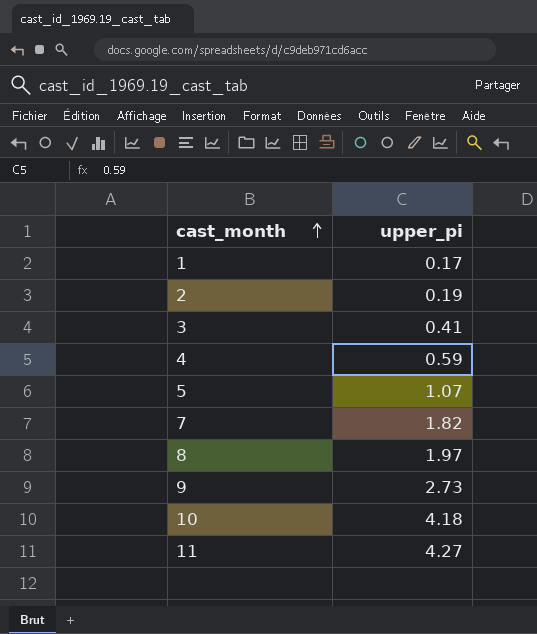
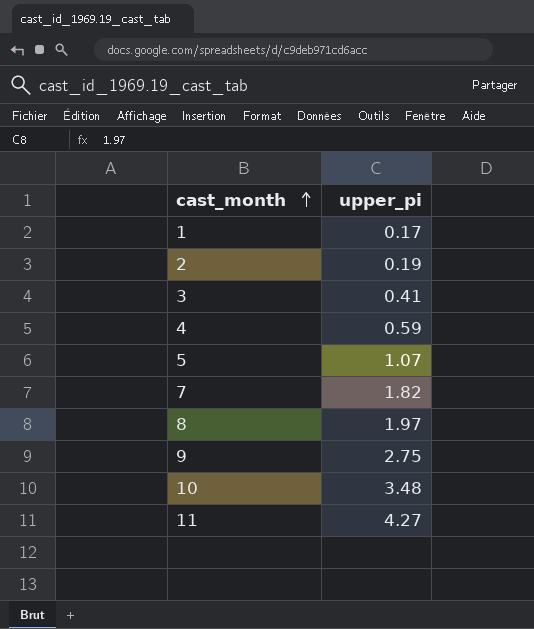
9 | upper_pi: 2.73 -> 2.75
10 | upper_pi: 4.18 -> 3.48

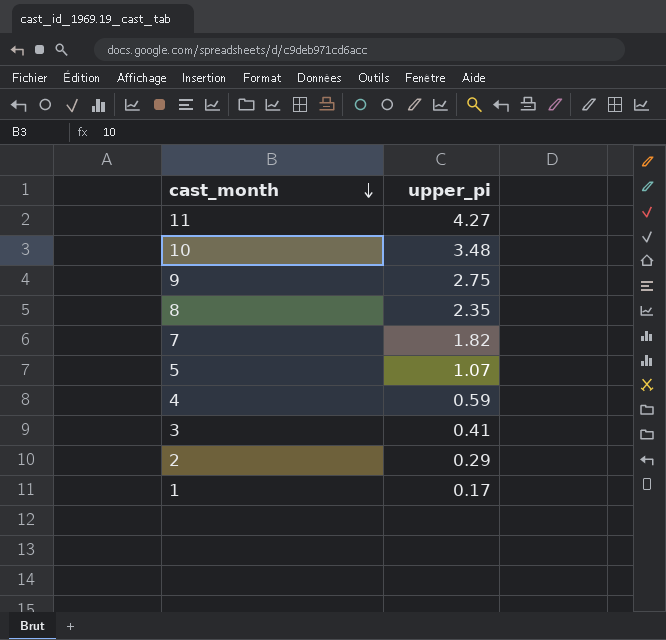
row order: cast_month ascending -> cast_month descending
8 | upper_pi: 1.97 -> 2.35
2 | upper_pi: 0.19 -> 0.29

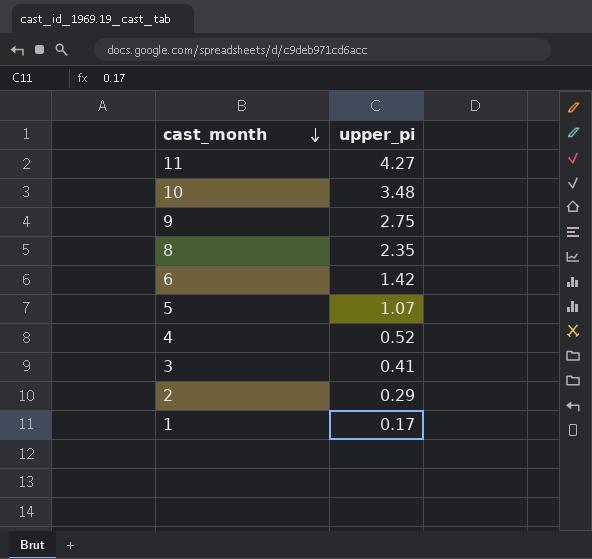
row 7: 1.82 -> none
row 6: none -> 1.42
4 | upper_pi: 0.59 -> 0.52

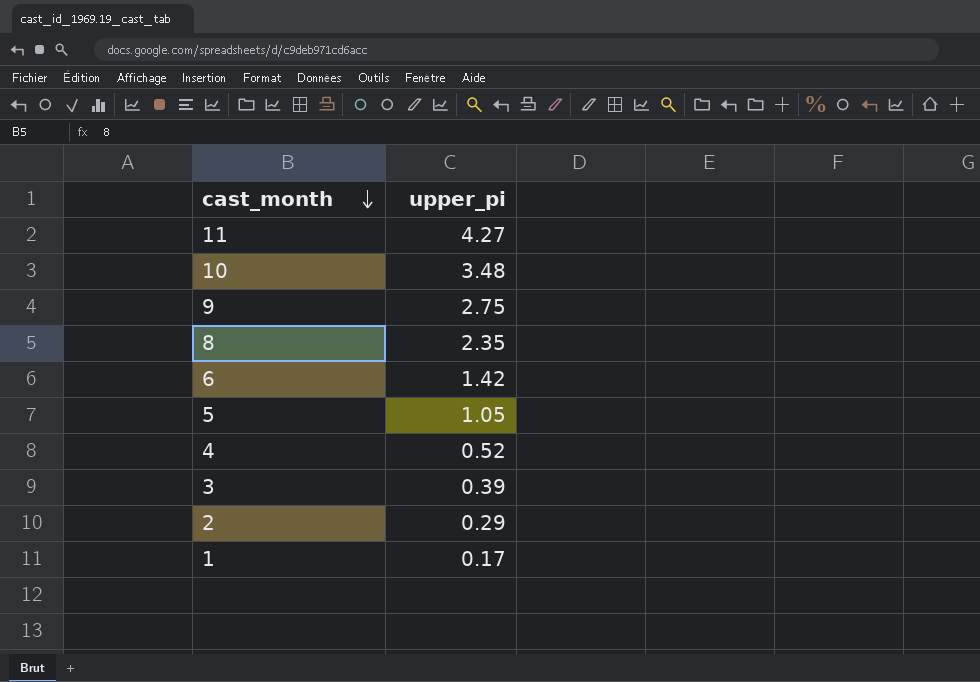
5 | upper_pi: 1.07 -> 1.05
3 | upper_pi: 0.41 -> 0.39

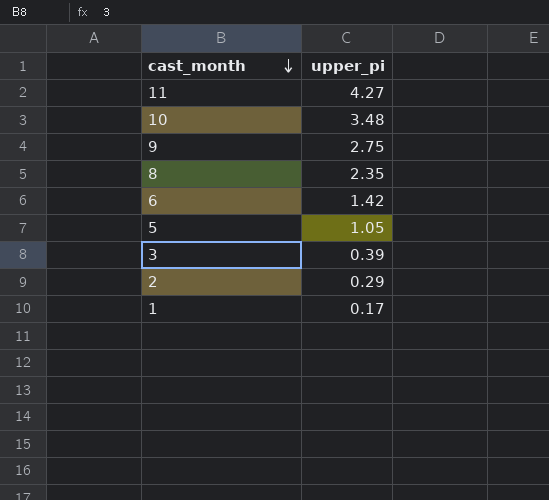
row 4: 0.52 -> none

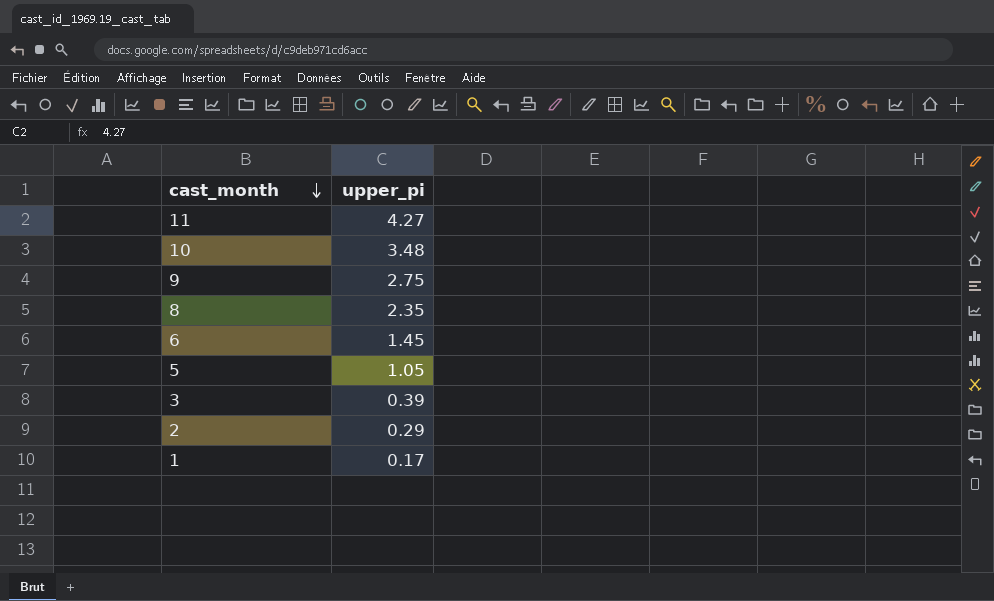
6 | upper_pi: 1.42 -> 1.45

